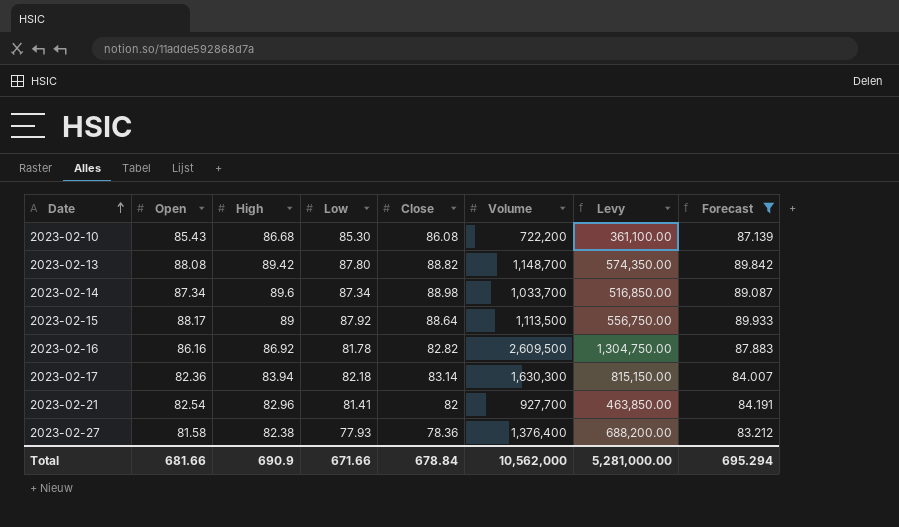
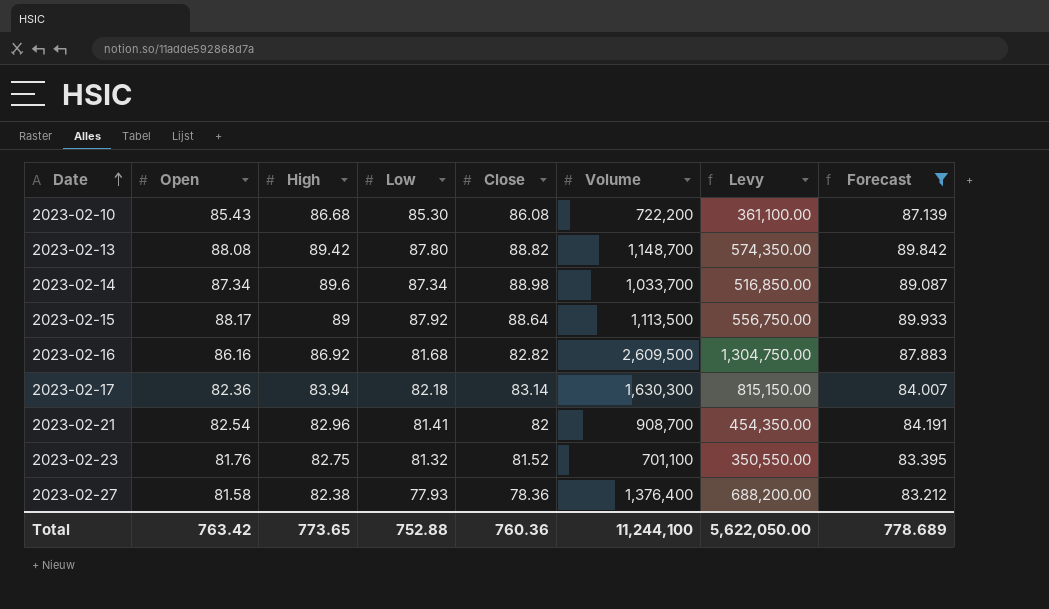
2023-02-16 | Low: 81.78 -> 81.68
2023-02-21 | Volume: 927,700 -> 908,700
2023-02-21 | Levy: 463,850.00 -> 454,350.00
row 2023-02-23: none -> 81.76 | 82.75 | 81.32 | 81.52 | 701,100 | 350,550.00 | 83.395
Total | Open: 681.66 -> 763.42
Total | High: 690.9 -> 773.65
Total | Low: 671.66 -> 752.88
Total | Close: 678.84 -> 760.36
Total | Volume: 10,562,000 -> 11,244,100
Total | Levy: 5,281,000.00 -> 5,622,050.00
Total | Forecast: 695.294 -> 778.689

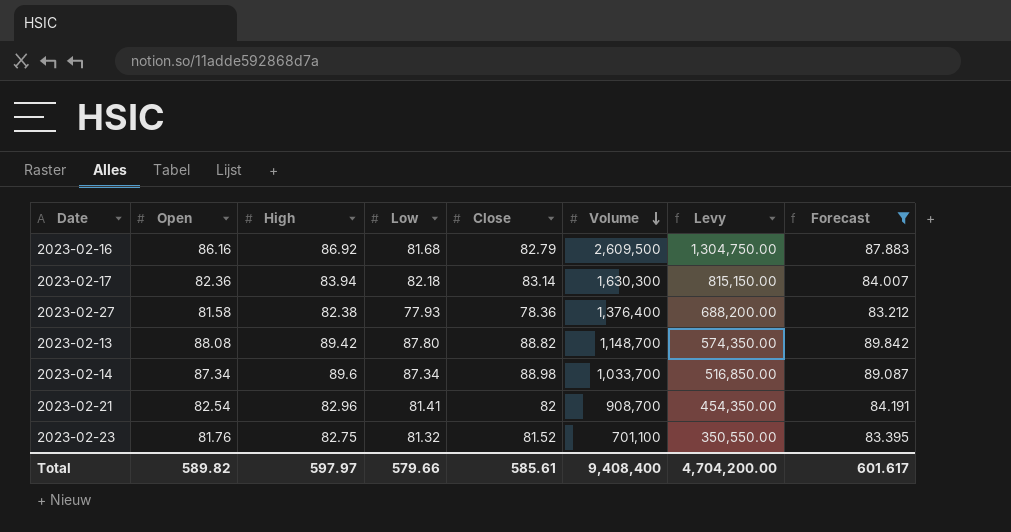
row order: Date ascending -> Volume descending
row 2023-02-10: 85.43 | 86.68 | 85.30 | 86.08 | 722,200 | 361,100.00 | 87.139 -> none
row 2023-02-15: 88.17 | 89 | 87.92 | 88.64 | 1,113,500 | 556,750.00 | 89.933 -> none
2023-02-16 | Close: 82.82 -> 82.79
Total | Open: 763.42 -> 589.82
Total | High: 773.65 -> 597.97
Total | Low: 752.88 -> 579.66
Total | Close: 760.36 -> 585.61
Total | Volume: 11,244,100 -> 9,408,400
Total | Levy: 5,622,050.00 -> 4,704,200.00
Total | Forecast: 778.689 -> 601.617

